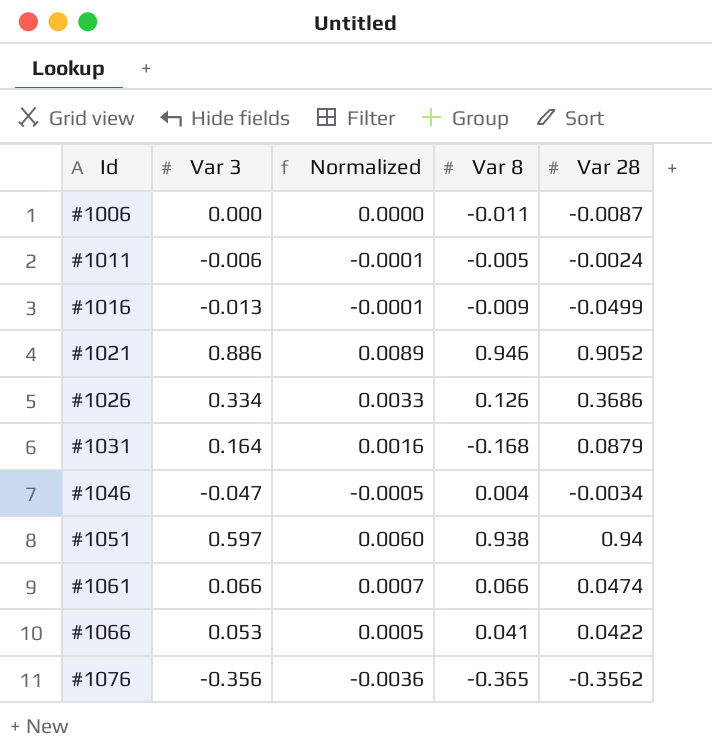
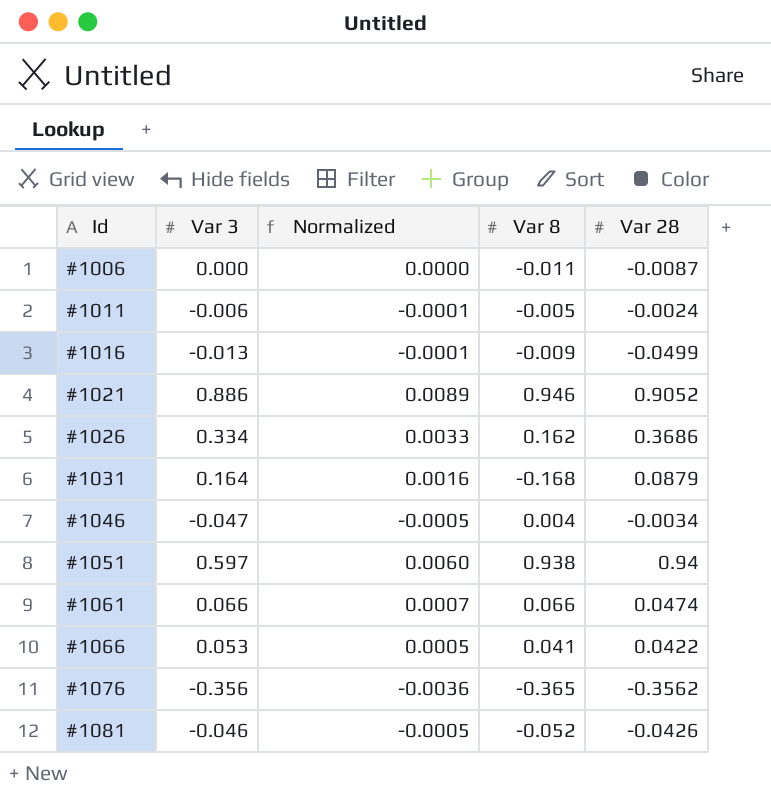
#1026 | Var 8: 0.126 -> 0.162
row #1081: none -> -0.046 | -0.0005 | -0.052 | -0.0426

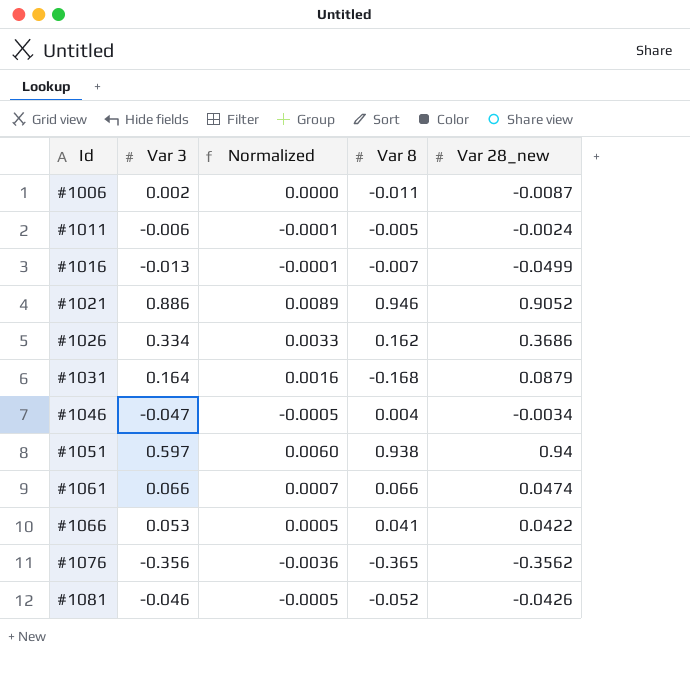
column name: Var 28 -> Var 28_new
#1006 | Var 3: 0.000 -> 0.002
#1016 | Var 8: -0.009 -> -0.007

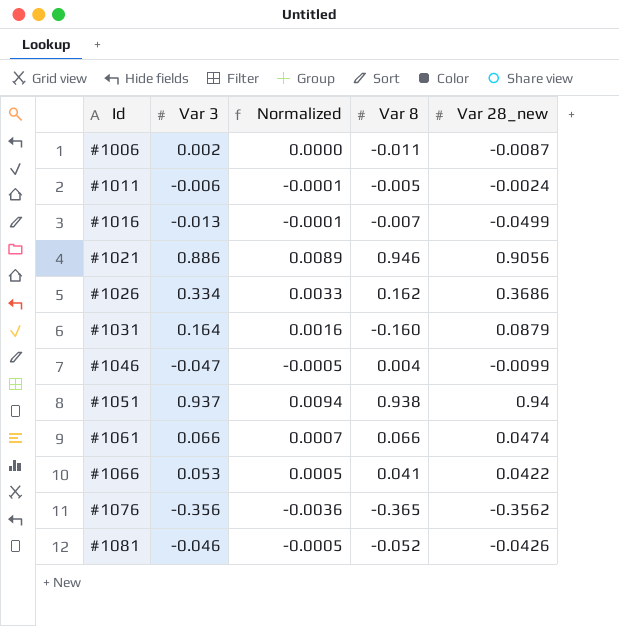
#1021 | Var 28_new: 0.9052 -> 0.9056
#1031 | Var 8: -0.168 -> -0.160
#1046 | Var 28_new: -0.0034 -> -0.0099
#1051 | Var 3: 0.597 -> 0.937
#1051 | Normalized: 0.0060 -> 0.0094

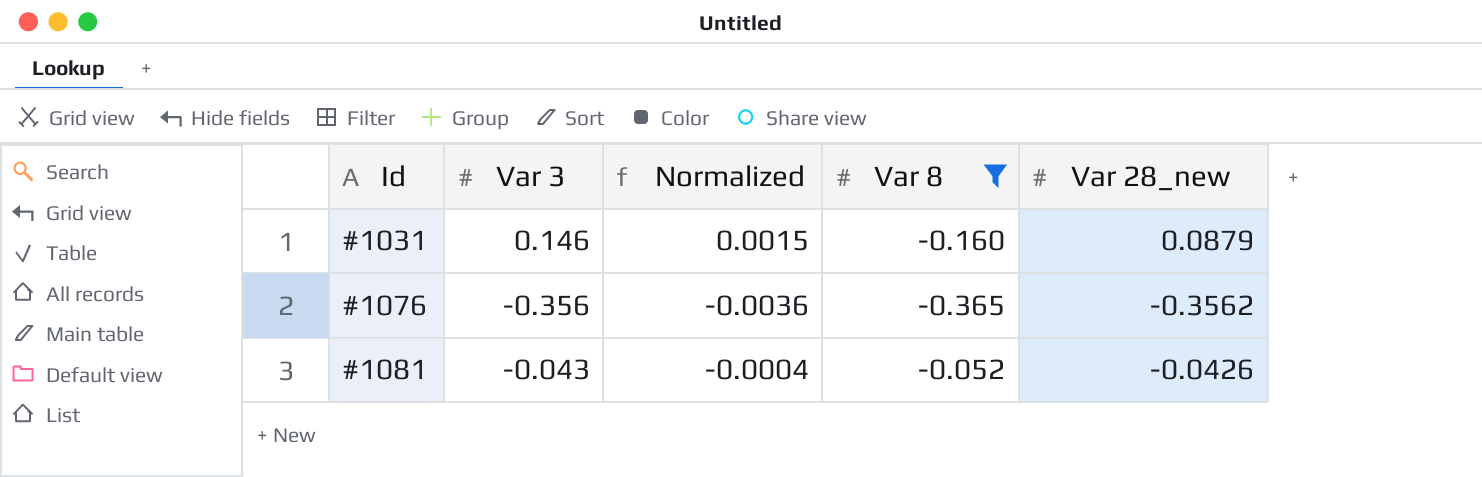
filter: none -> Var 8 <= -0.052
#1031 | Var 3: 0.164 -> 0.146
#1031 | Normalized: 0.0016 -> 0.0015
#1081 | Var 3: -0.046 -> -0.043
#1081 | Normalized: -0.0005 -> -0.0004

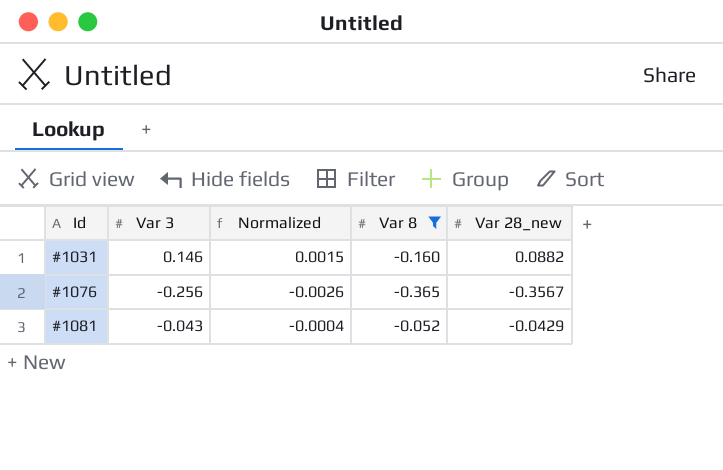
#1031 | Var 28_new: 0.0879 -> 0.0882
#1076 | Var 3: -0.356 -> -0.256
#1076 | Normalized: -0.0036 -> -0.0026
#1076 | Var 28_new: -0.3562 -> -0.3567
#1081 | Var 28_new: -0.0426 -> -0.0429

